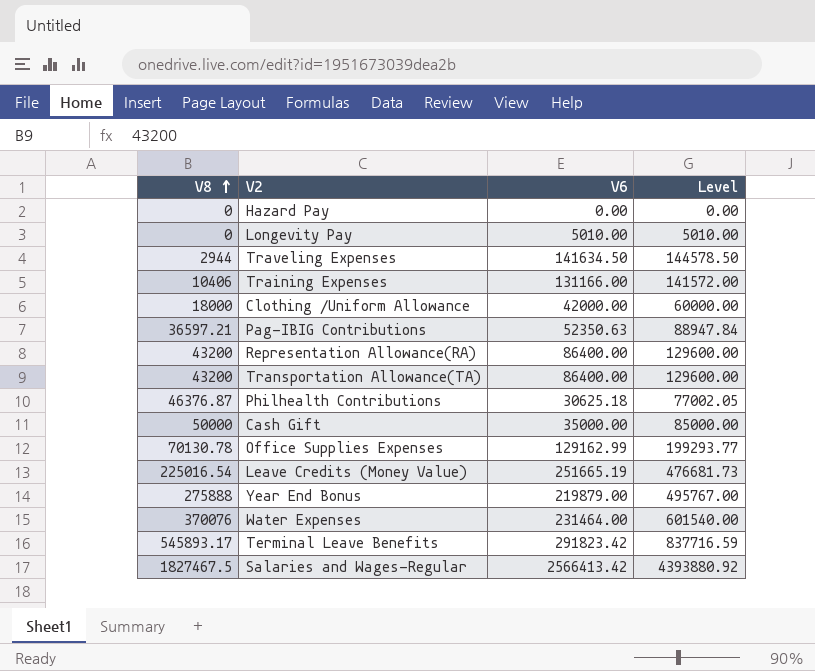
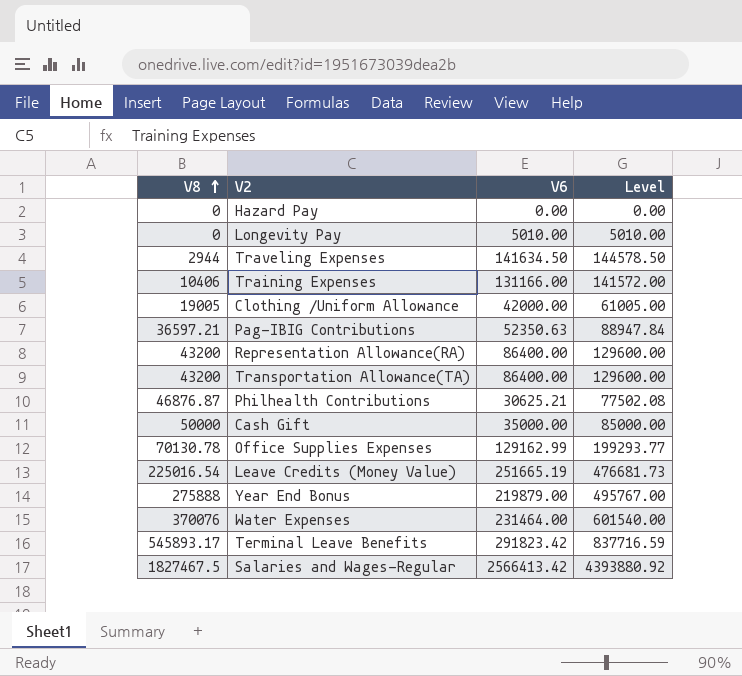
Clothing /Uniform Allowance | V8: 18000 -> 19005
Clothing /Uniform Allowance | Level: 60000.00 -> 61005.00
Philhealth Contributions | V8: 46376.87 -> 46876.87
Philhealth Contributions | V6: 30625.18 -> 30625.21
Philhealth Contributions | Level: 77002.05 -> 77502.08

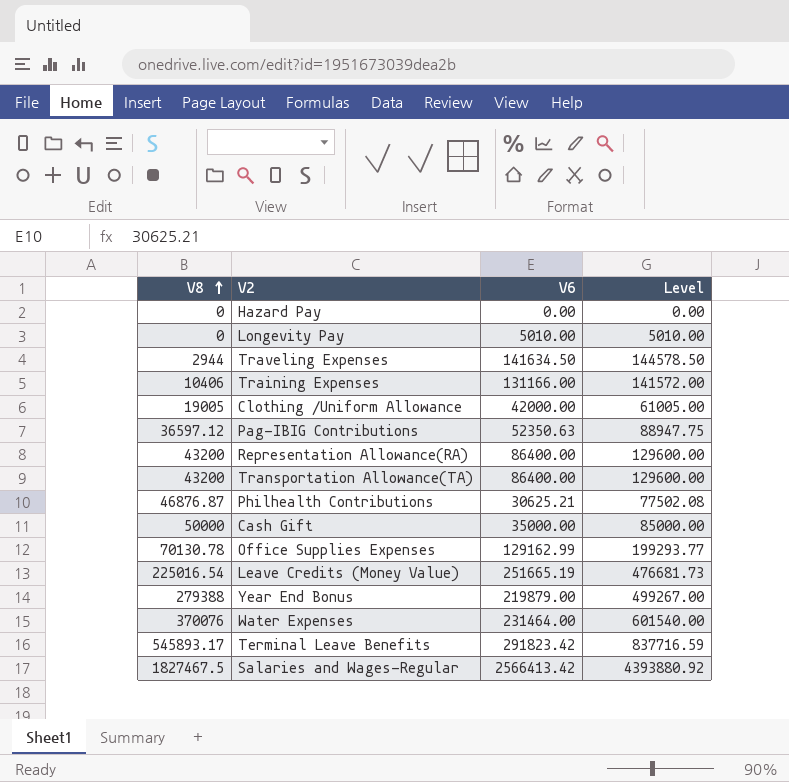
Pag-IBIG Contributions | V8: 36597.21 -> 36597.12
Pag-IBIG Contributions | Level: 88947.84 -> 88947.75
Year End Bonus | V8: 275888 -> 279388
Year End Bonus | Level: 495767.00 -> 499267.00

